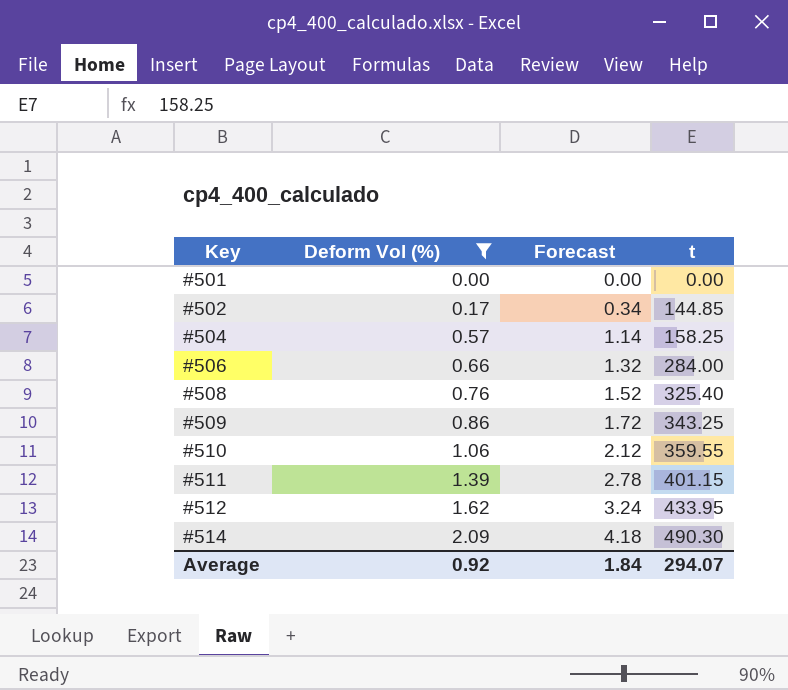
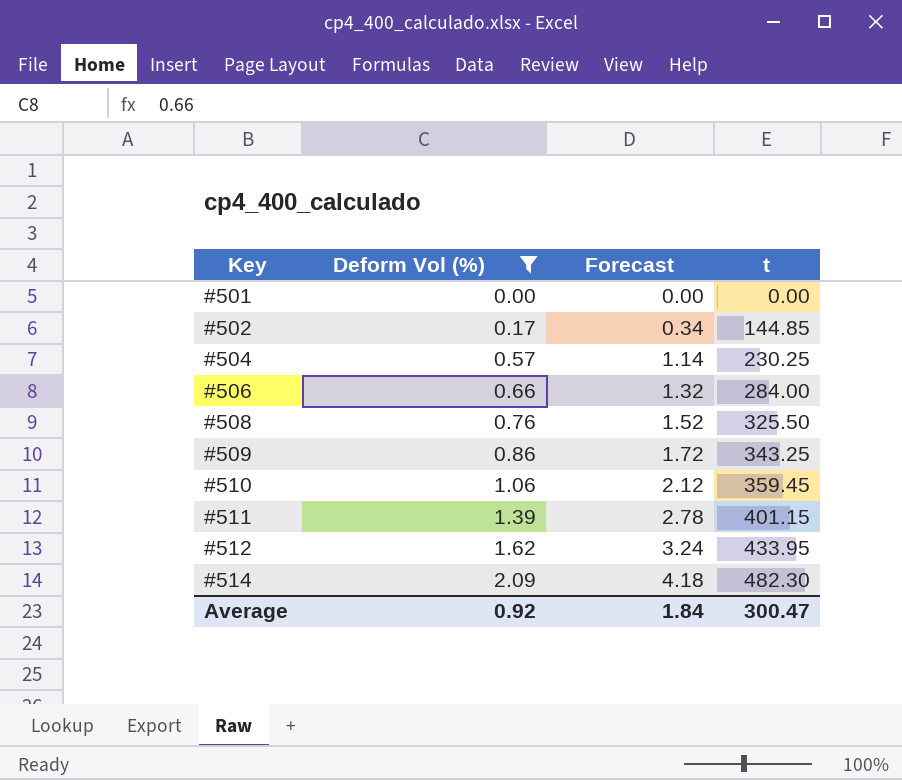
#504 | t: 158.25 -> 230.25
#508 | t: 325.40 -> 325.50
#510 | t: 359.55 -> 359.45
#514 | t: 490.30 -> 482.30
Average | t: 294.07 -> 300.47

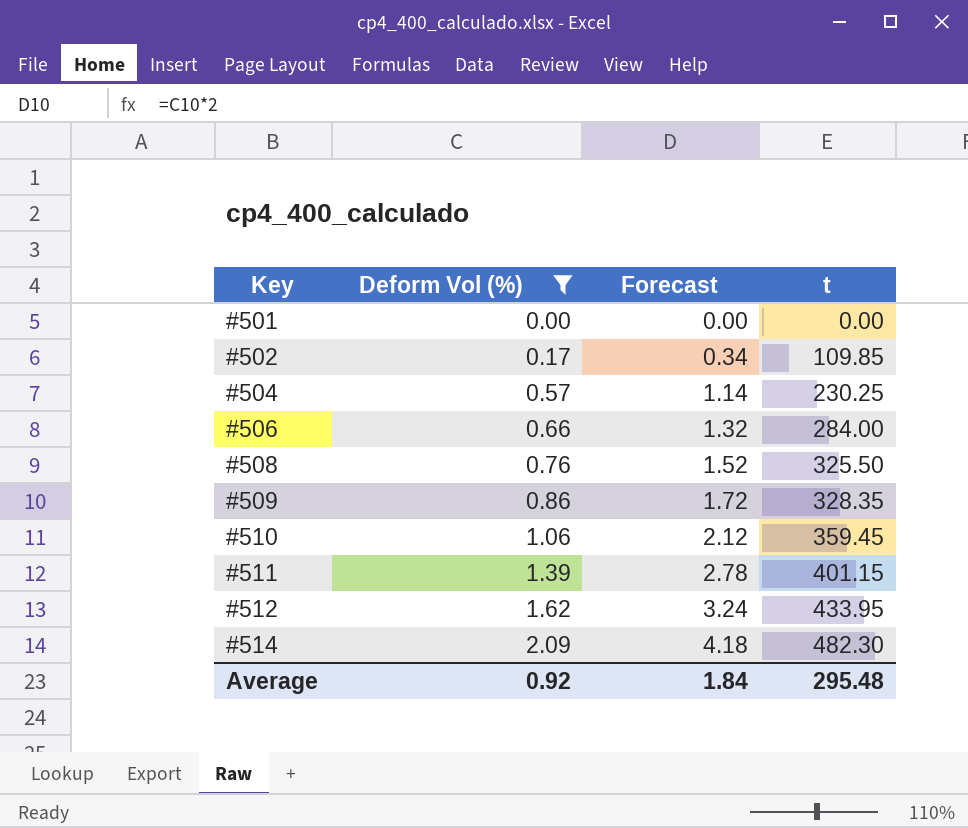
#502 | t: 144.85 -> 109.85
#509 | t: 343.25 -> 328.35
Average | t: 300.47 -> 295.48

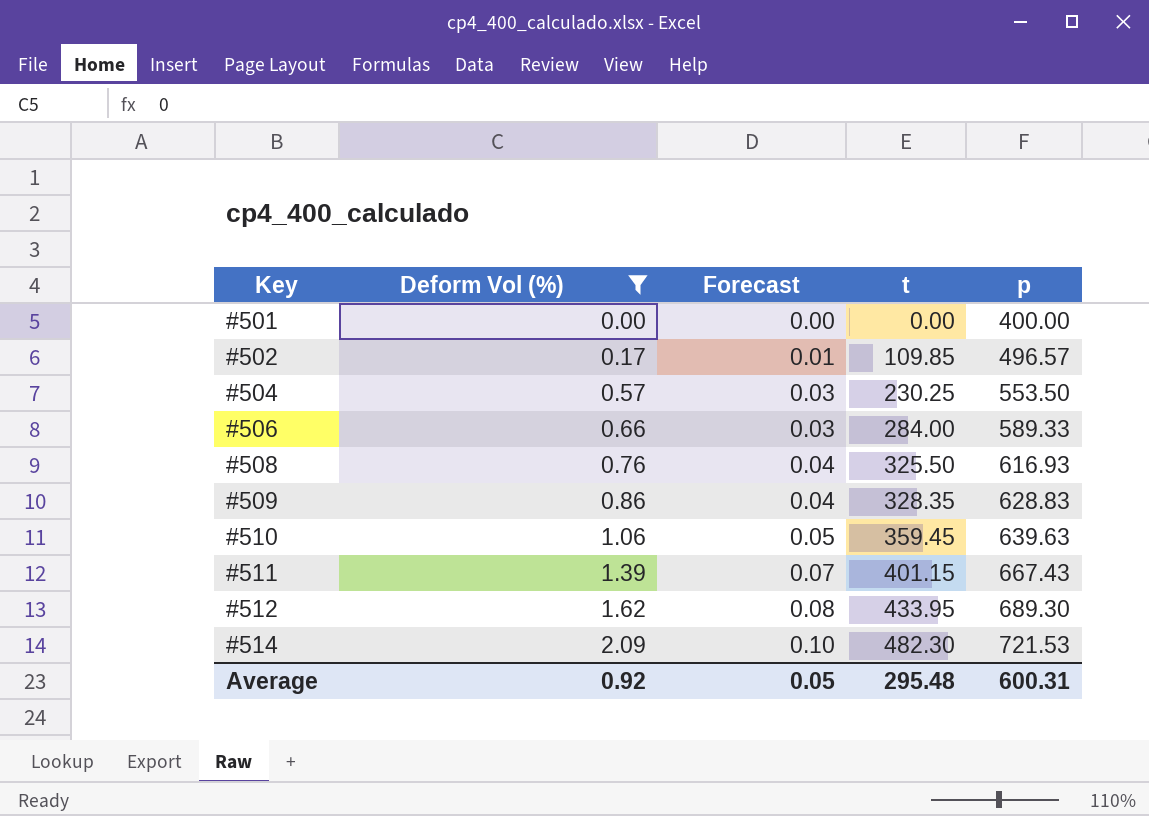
column Forecast | formula: [Deform Vol (%)] * 2 -> [Deform Vol (%)] * 0.05
column p | position: none -> 5
Average | Forecast: 1.84 -> 0.05

